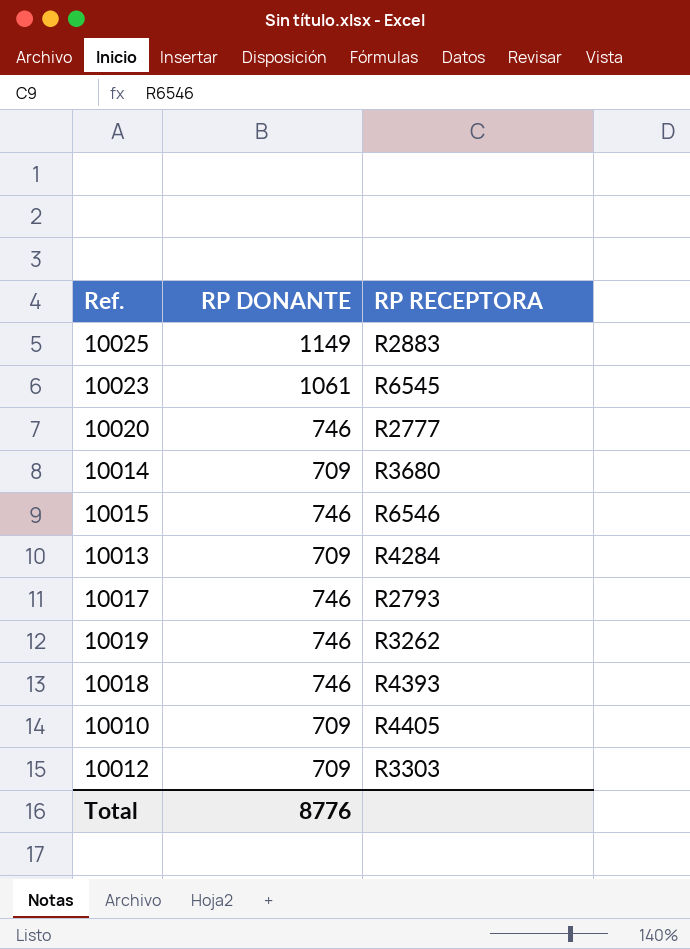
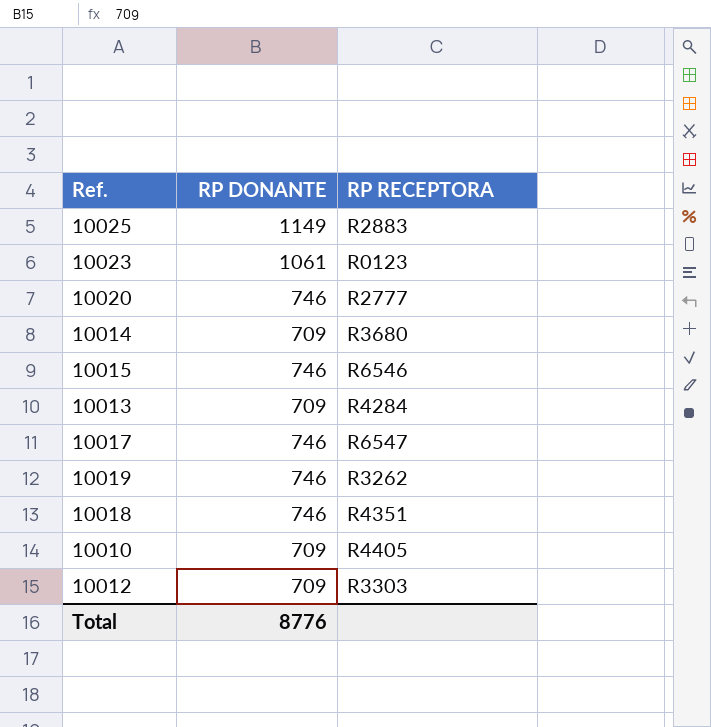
10023 | RP RECEPTORA: R6545 -> R0123
10017 | RP RECEPTORA: R2793 -> R6547
10018 | RP RECEPTORA: R4393 -> R4351

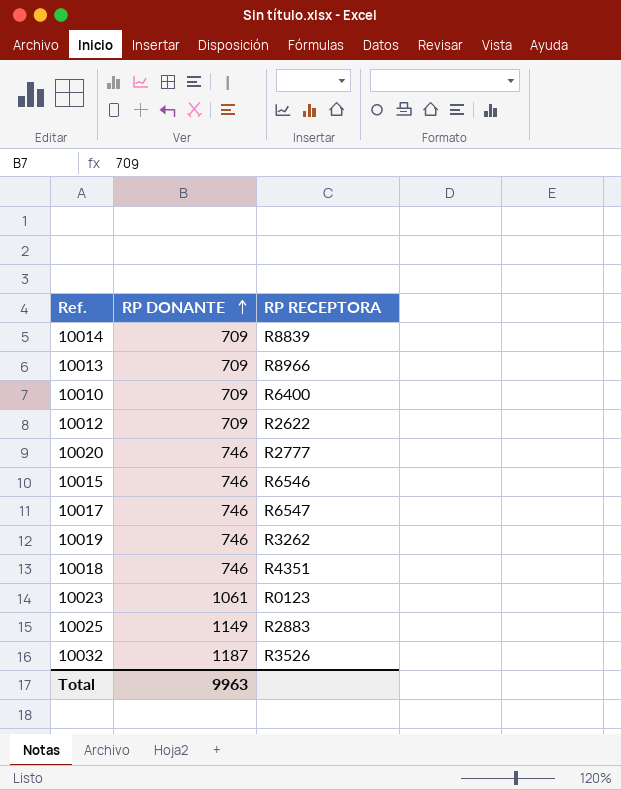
row order: none -> RP DONANTE ascending
10014 | RP RECEPTORA: R3680 -> R8839
10013 | RP RECEPTORA: R4284 -> R8966
10010 | RP RECEPTORA: R4405 -> R6400
10012 | RP RECEPTORA: R3303 -> R2622
row 10032: none -> 1187 | R3526
Total | RP DONANTE: 8776 -> 9963

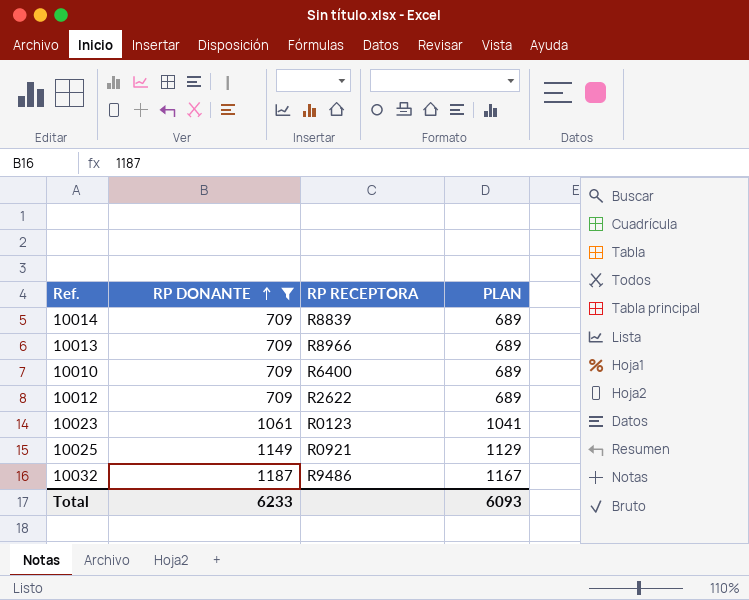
filter: none -> RP DONANTE != 746
column PLAN | formula: none -> [RP DONANTE] - 20
10025 | RP RECEPTORA: R2883 -> R0921
10032 | RP RECEPTORA: R3526 -> R9486
Total | RP DONANTE: 9963 -> 6233

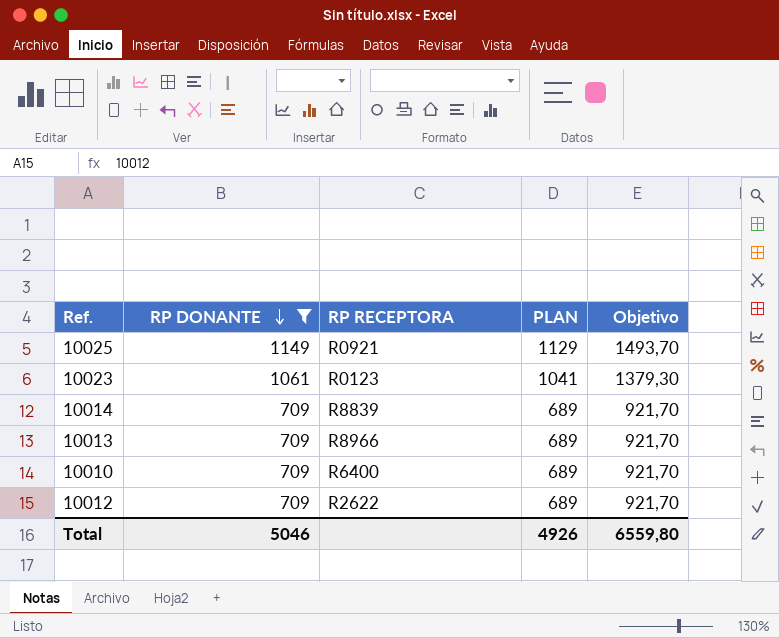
row order: RP DONANTE ascending -> RP DONANTE descending
column Objetivo | formula: none -> [RP DONANTE] * 1,3
row 10032: 1187 | R9486 | 1167 -> none
Total | RP DONANTE: 6233 -> 5046
Total | PLAN: 6093 -> 4926

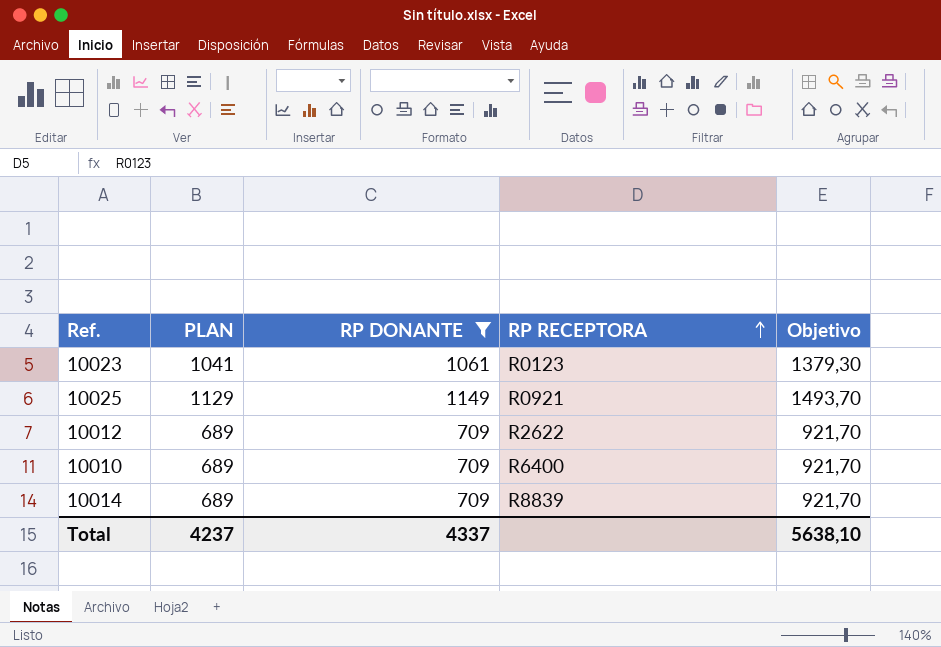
row order: RP DONANTE descending -> RP RECEPTORA ascending
column PLAN | position: 4 -> 2
row 10013: 709 | R8966 | 689 | 921,70 -> none
Total | PLAN: 4926 -> 4237
Total | RP DONANTE: 5046 -> 4337
Total | Objetivo: 6559,80 -> 5638,10

